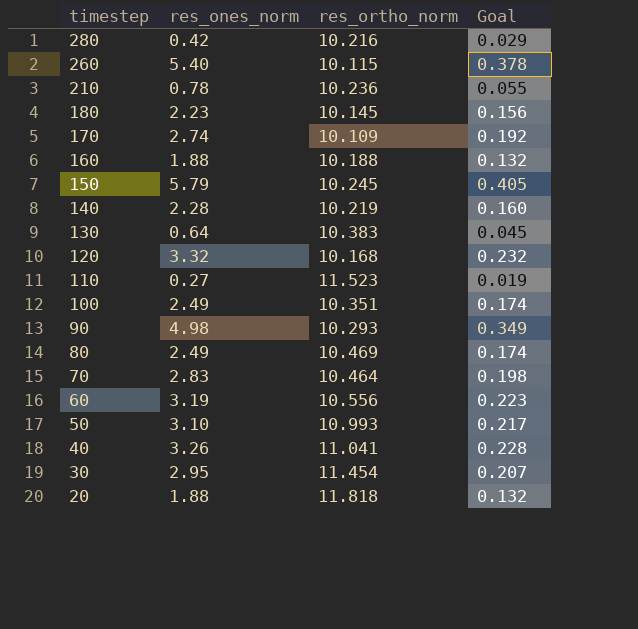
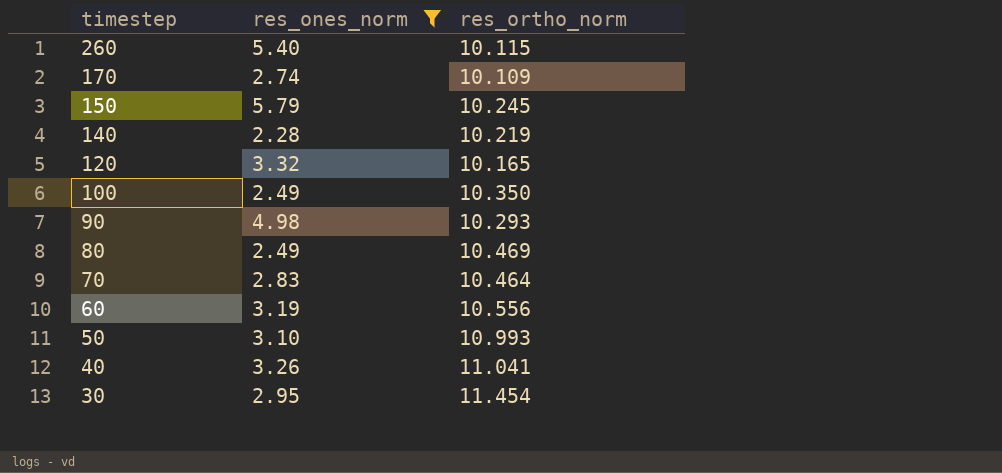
filter: none -> res_ones_norm >= 2.28
column Goal | formula: [res_ones_norm] * 0.07 -> none
120 | res_ortho_norm: 10.168 -> 10.165
100 | res_ortho_norm: 10.351 -> 10.350

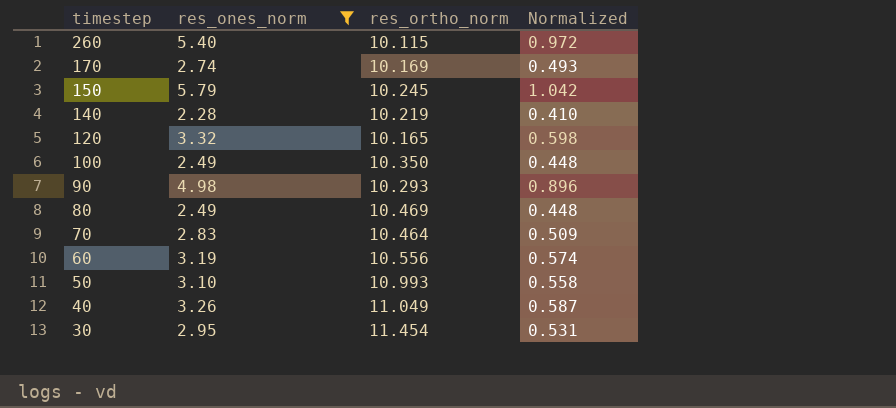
column Normalized | formula: none -> [res_ones_norm] * 0.18
170 | res_ortho_norm: 10.109 -> 10.169
40 | res_ortho_norm: 11.041 -> 11.049

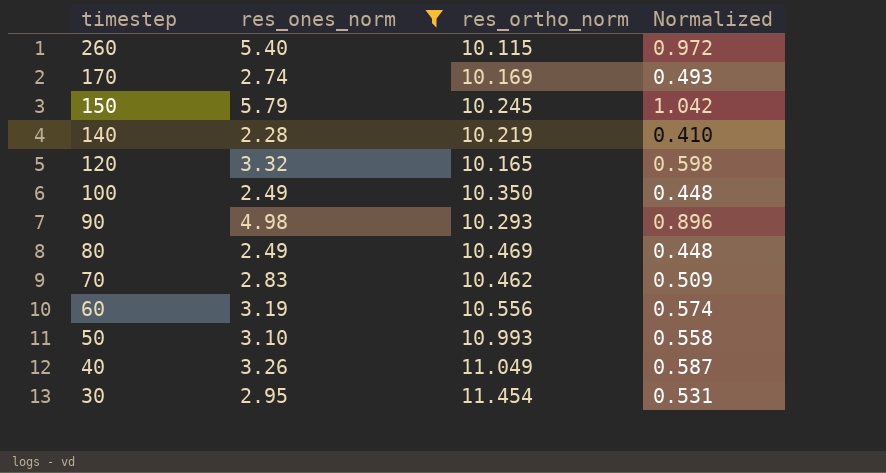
70 | res_ortho_norm: 10.464 -> 10.462

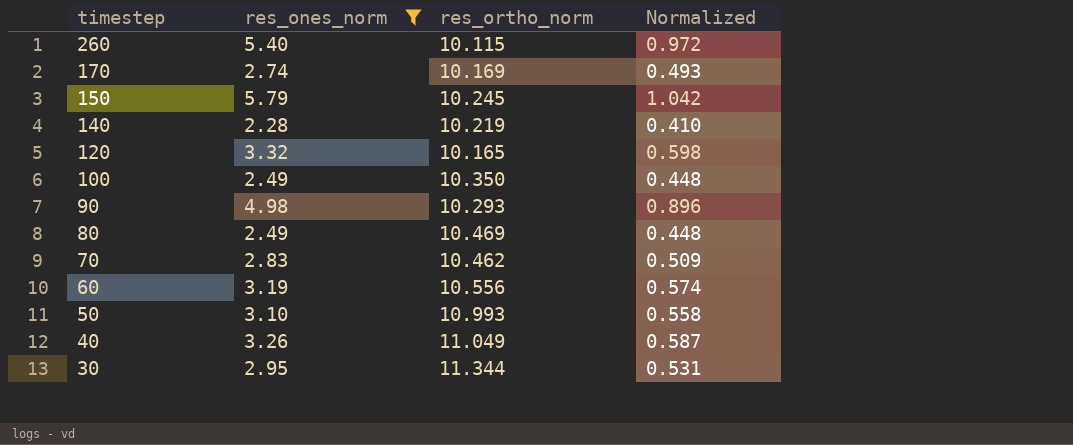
30 | res_ortho_norm: 11.454 -> 11.344

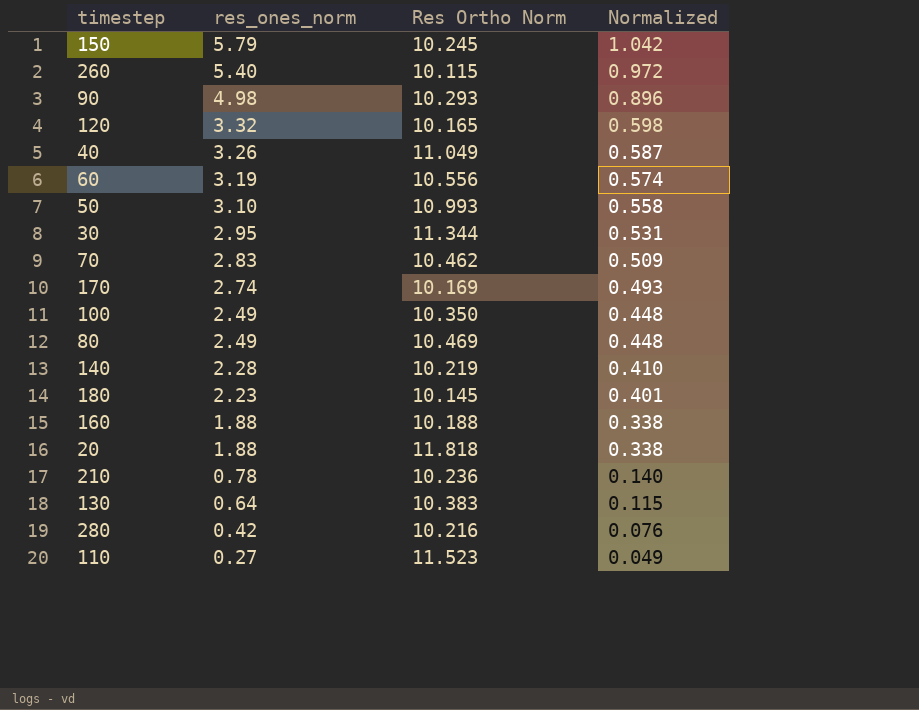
filter: res_ones_norm >= 2.28 -> none
row order: timestep descending -> res_ones_norm descending
column name: res_ortho_norm -> Res Ortho Norm

